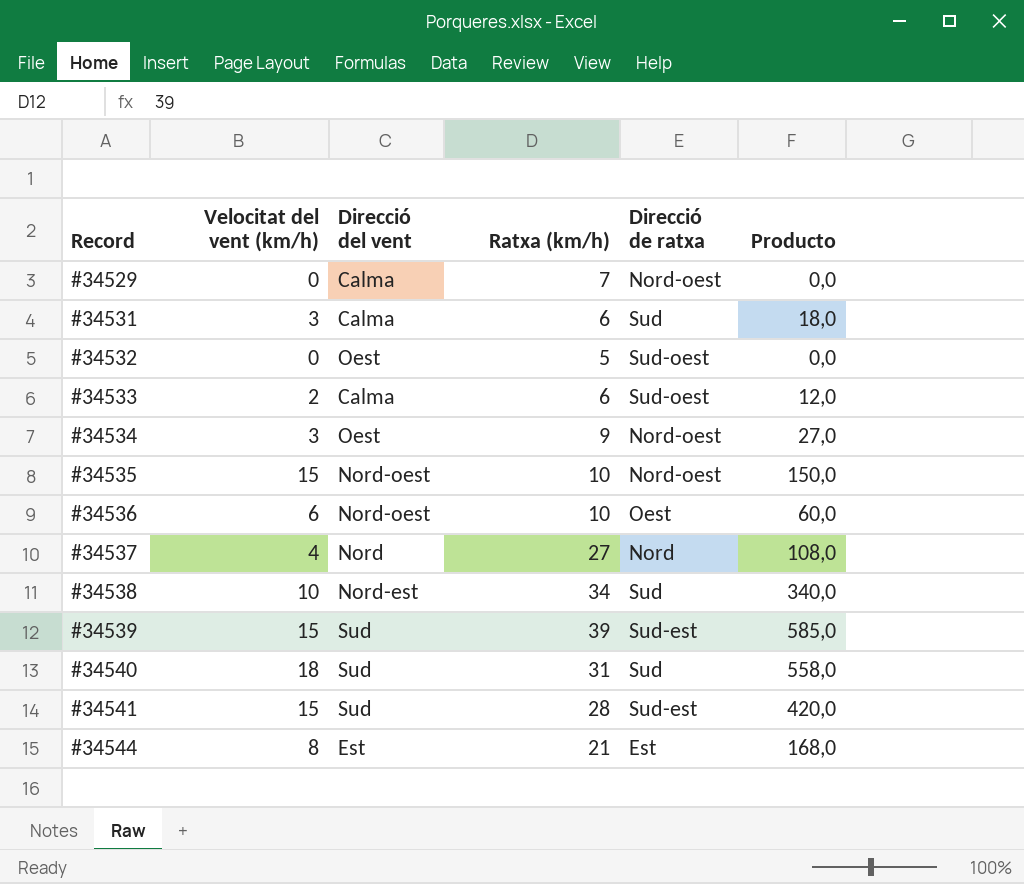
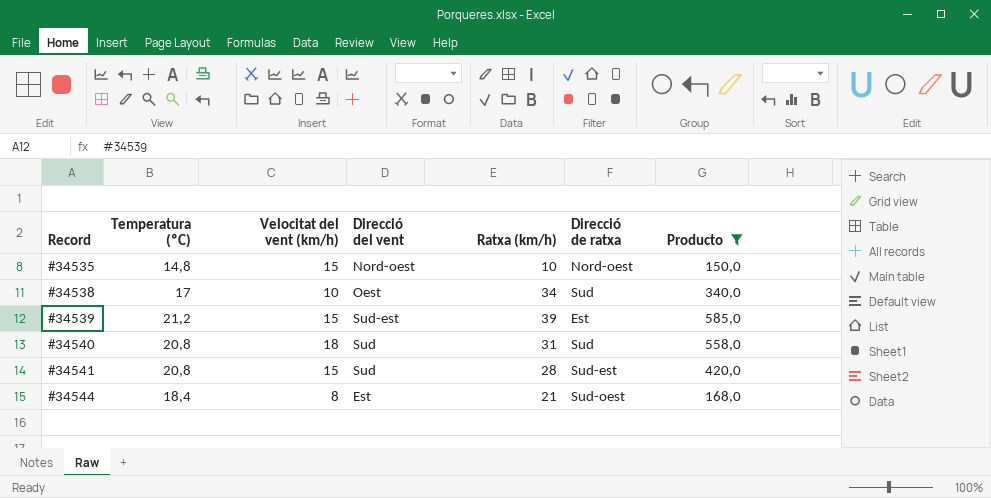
filter: none -> Producto >= 150,0
column Temperatura (ºC) | position: none -> 2
#34538 | Direcció del vent: Nord-est -> Oest
#34539 | Direcció del vent: Sud -> Sud-est
#34539 | Direcció de ratxa: Sud-est -> Est
#34544 | Direcció de ratxa: Est -> Sud-oest

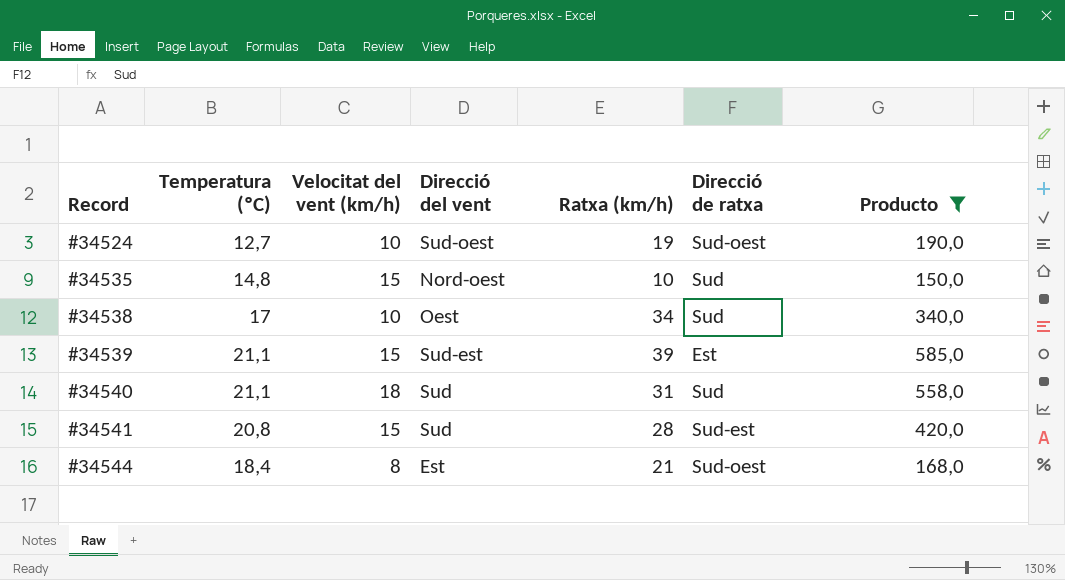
row #34524: none -> 12,7 | 10 | Sud-oest | 19 | Sud-oest | 190,0
#34535 | Direcció de ratxa: Nord-oest -> Sud
#34539 | Temperatura (ºC): 21,2 -> 21,1
#34540 | Temperatura (ºC): 20,8 -> 21,1

